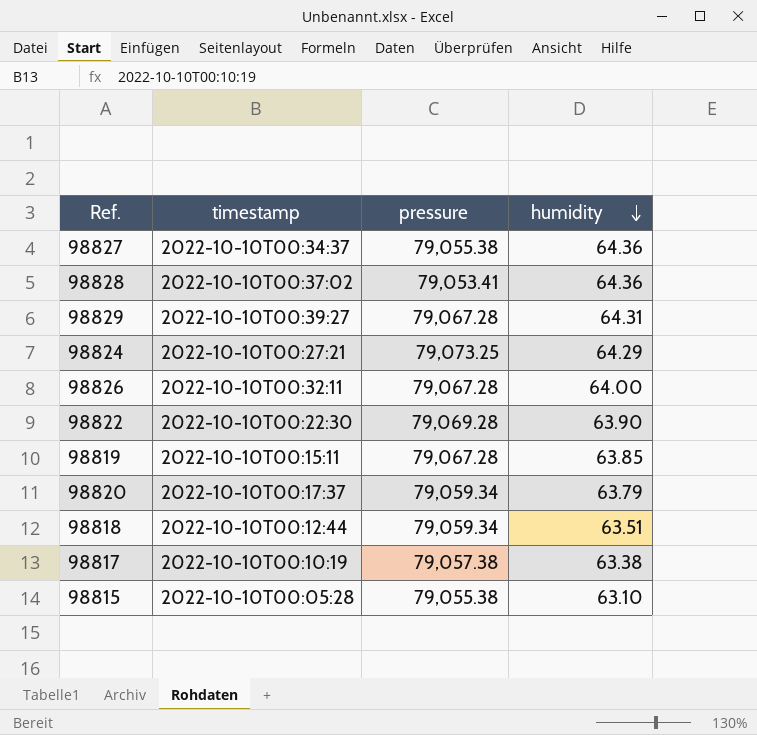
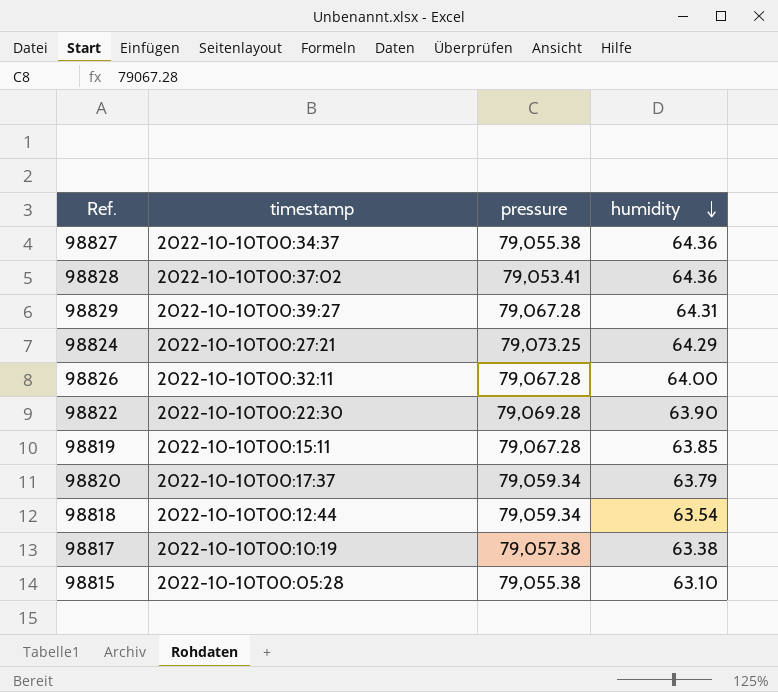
98818 | humidity: 63.51 -> 63.54

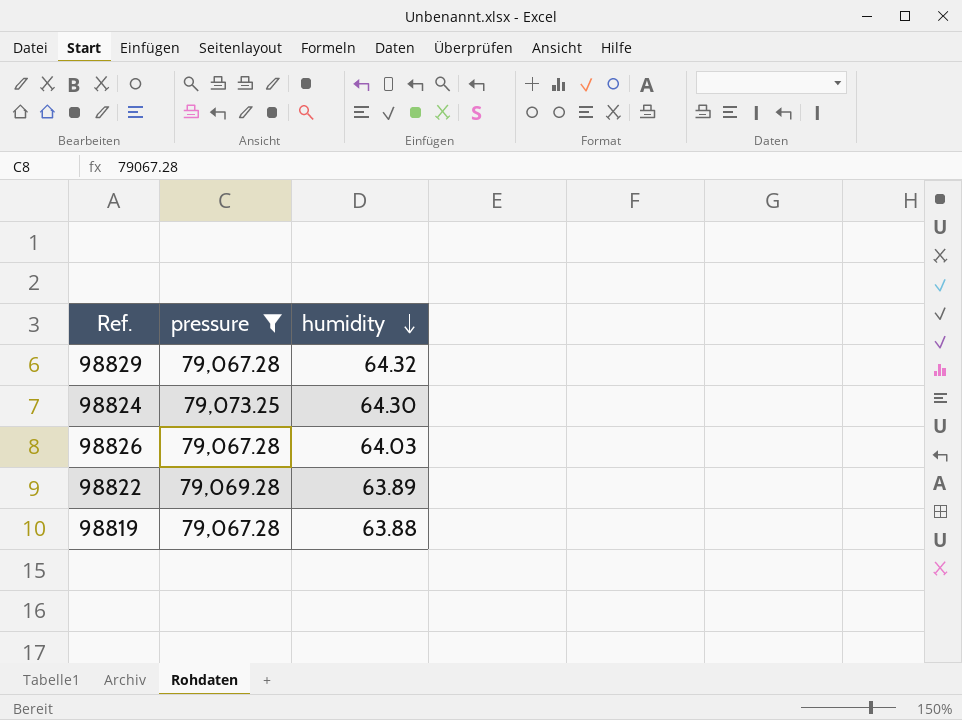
filter: none -> pressure >= 79,067.28
column timestamp | position: 2 -> none
98829 | humidity: 64.31 -> 64.32
98824 | humidity: 64.29 -> 64.30
98826 | humidity: 64.00 -> 64.03
98822 | humidity: 63.90 -> 63.89
98819 | humidity: 63.85 -> 63.88

